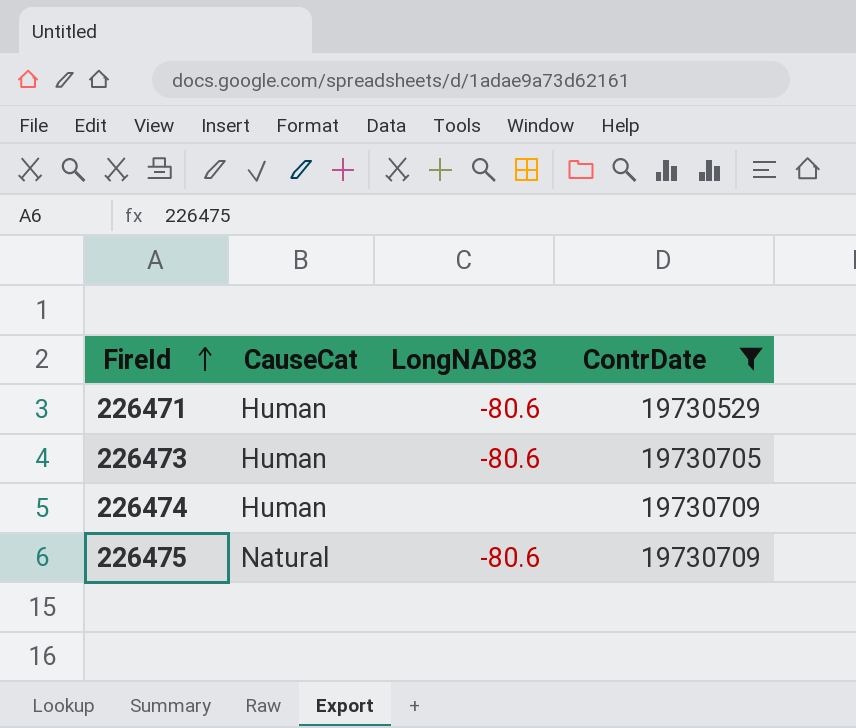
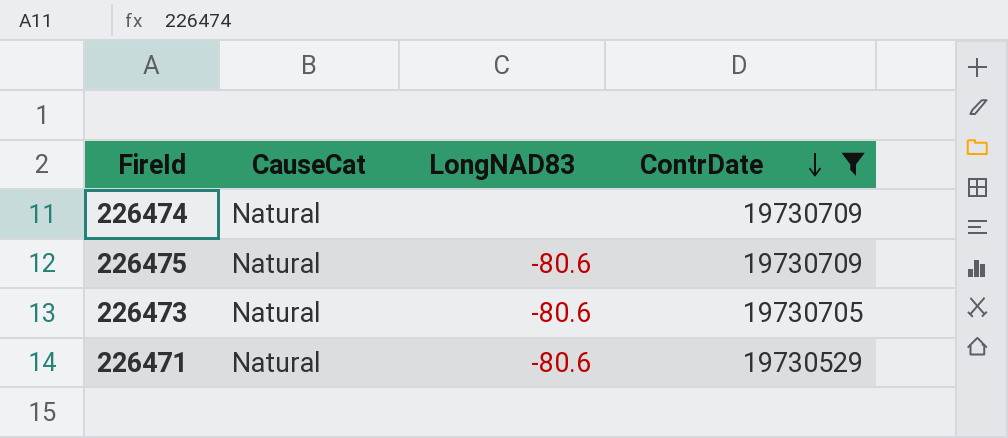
row order: FireId ascending -> ContrDate descending
226474 | CauseCat: Human -> Natural
226473 | CauseCat: Human -> Natural
226471 | CauseCat: Human -> Natural

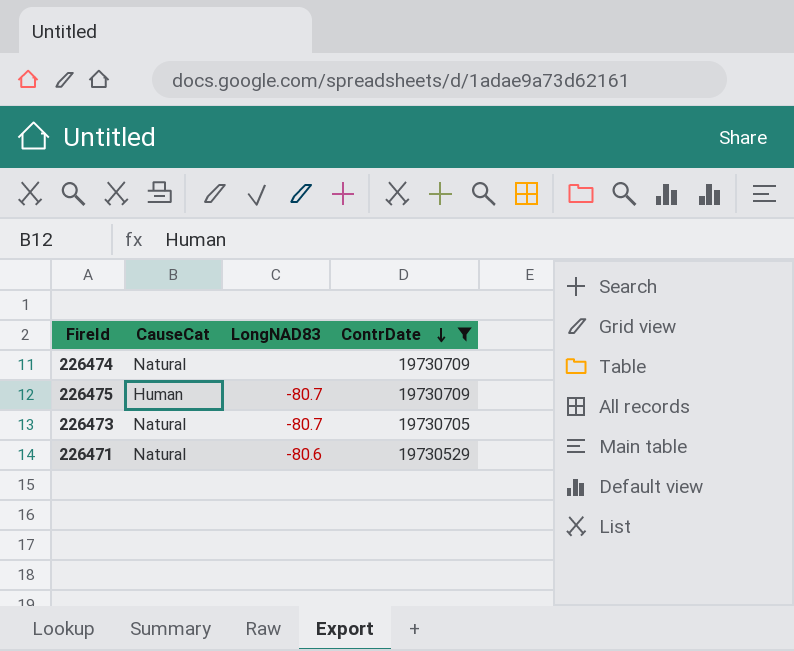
226475 | CauseCat: Natural -> Human
226475 | LongNAD83: -80.6 -> -80.7
226473 | LongNAD83: -80.6 -> -80.7

